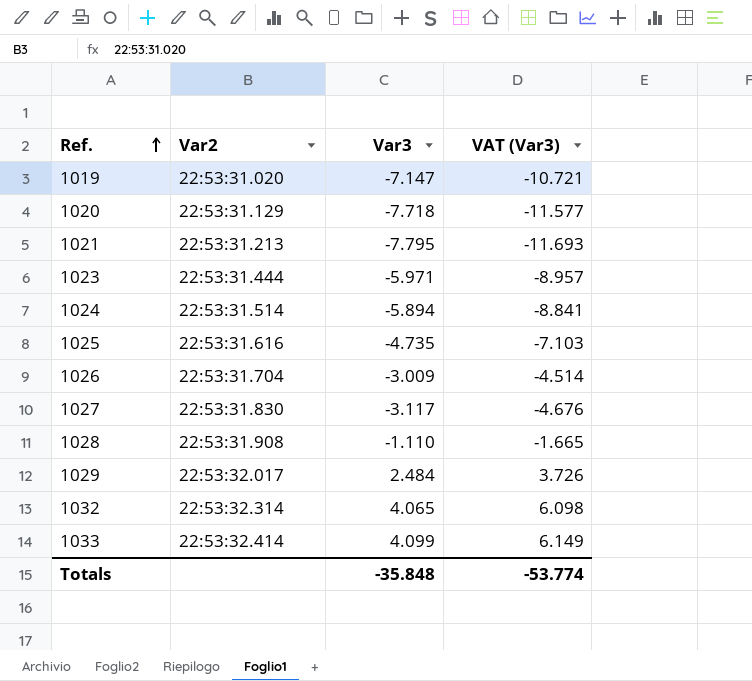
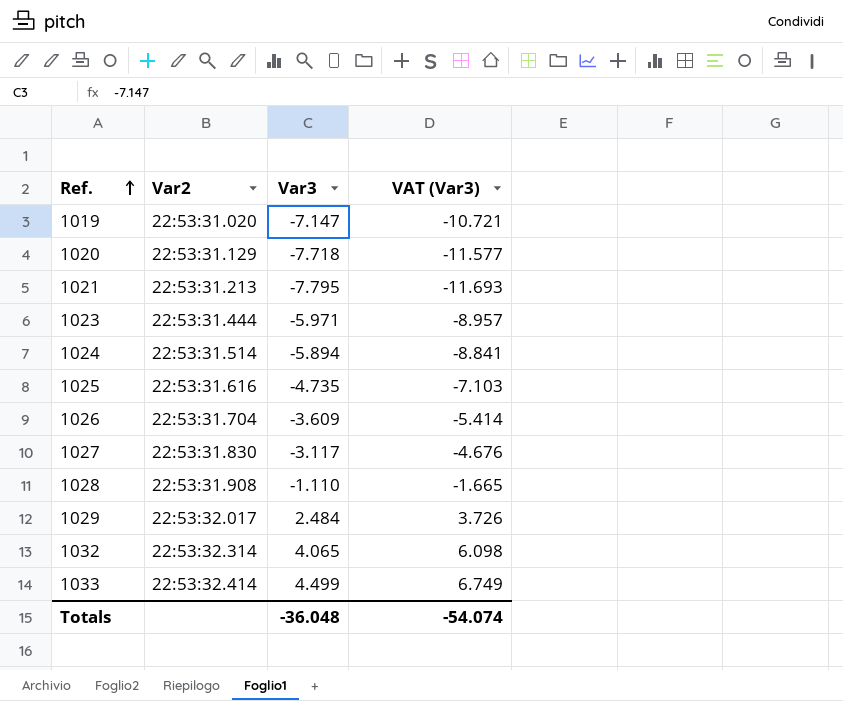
1026 | Var3: -3.009 -> -3.609
1026 | VAT (Var3): -4.514 -> -5.414
1033 | Var3: 4.099 -> 4.499
1033 | VAT (Var3): 6.149 -> 6.749
Totals | Var3: -35.848 -> -36.048
Totals | VAT (Var3): -53.774 -> -54.074

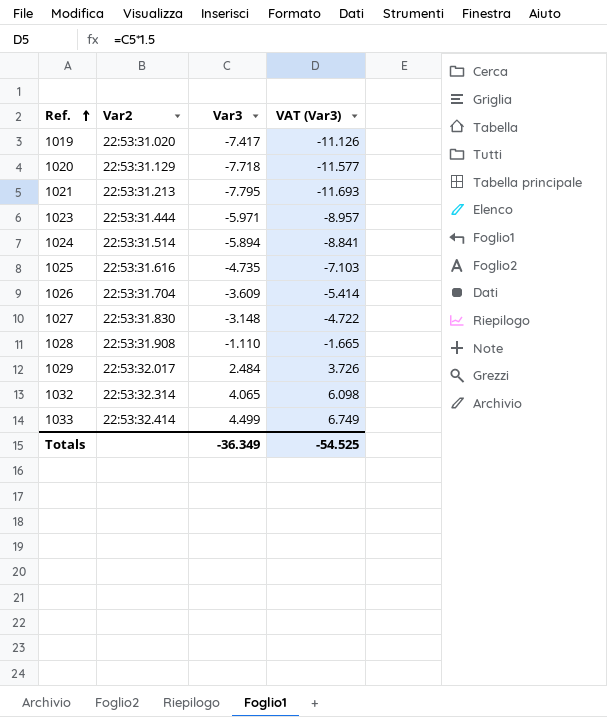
1019 | Var3: -7.147 -> -7.417
1019 | VAT (Var3): -10.721 -> -11.126
1027 | Var3: -3.117 -> -3.148
1027 | VAT (Var3): -4.676 -> -4.722
Totals | Var3: -36.048 -> -36.349
Totals | VAT (Var3): -54.074 -> -54.525

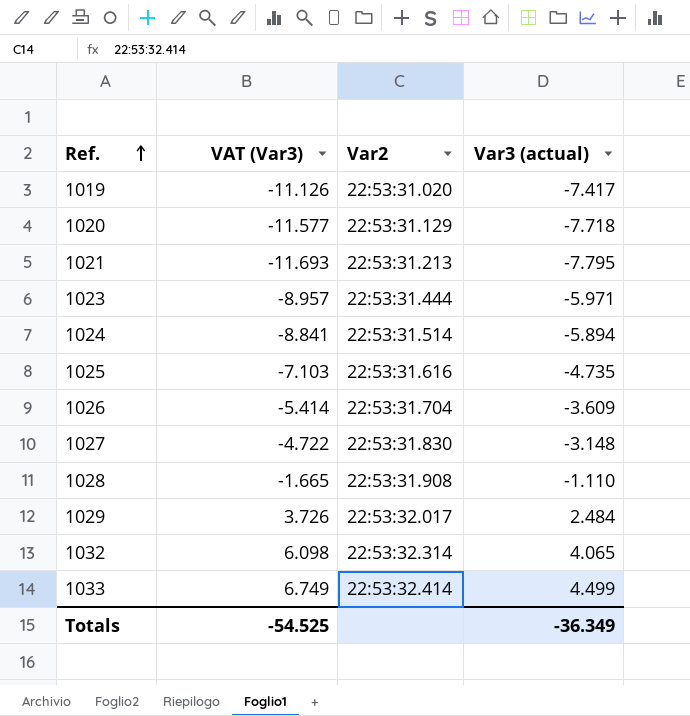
column VAT (Var3) | position: 4 -> 2
column name: Var3 -> Var3 (actual)

